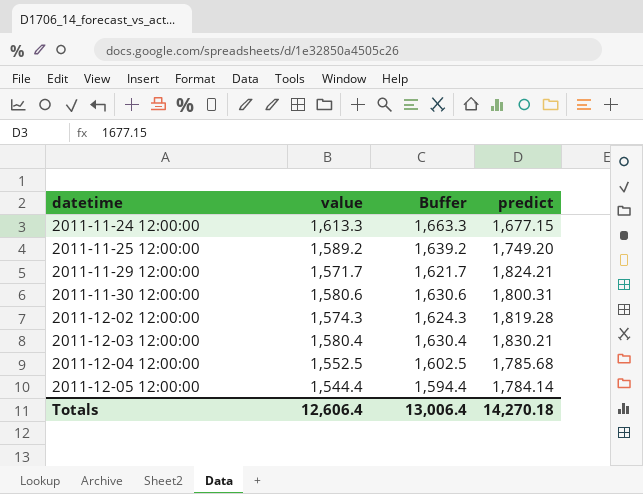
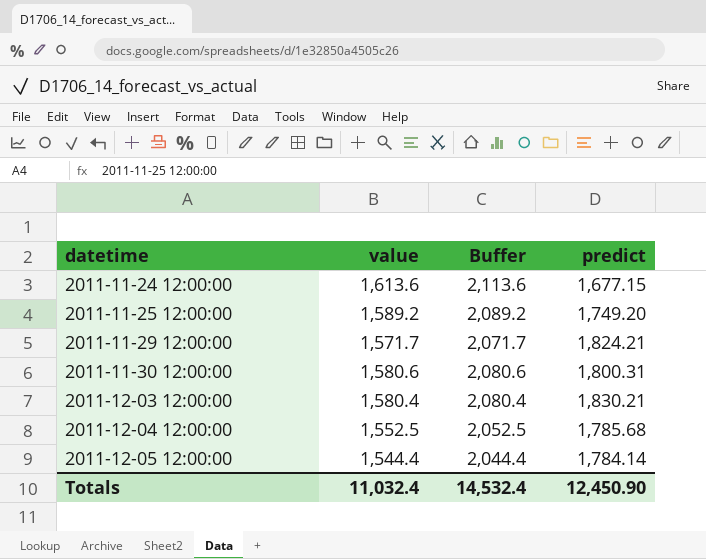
column Buffer | formula: [value] + 50 -> [value] + 500
row 2011-12-02 12:00:00: 1,574.3 | 1,624.3 | 1,819.28 -> none
2011-11-24 12:00:00 | value: 1,613.3 -> 1,613.6
Totals | value: 12,606.4 -> 11,032.4
Totals | Buffer: 13,006.4 -> 14,532.4
Totals | predict: 14,270.18 -> 12,450.90

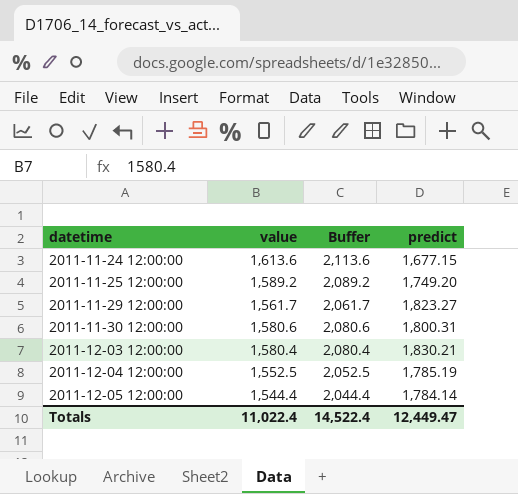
2011-11-29 12:00:00 | value: 1,571.7 -> 1,561.7
2011-11-29 12:00:00 | Buffer: 2,071.7 -> 2,061.7
2011-11-29 12:00:00 | predict: 1,824.21 -> 1,823.27
2011-12-04 12:00:00 | predict: 1,785.68 -> 1,785.19
Totals | value: 11,032.4 -> 11,022.4
Totals | Buffer: 14,532.4 -> 14,522.4
Totals | predict: 12,450.90 -> 12,449.47

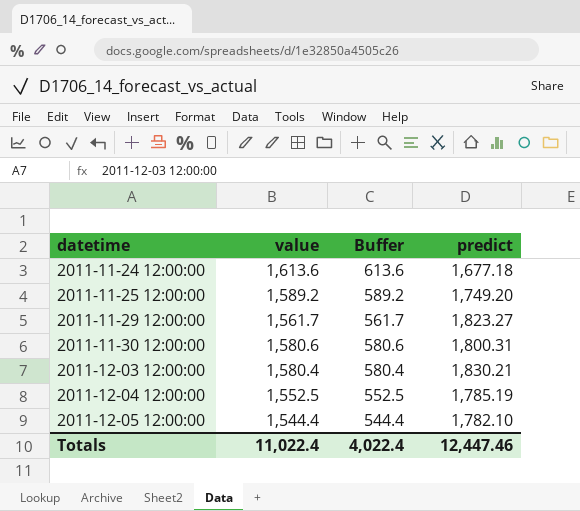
column Buffer | formula: [value] + 500 -> [value] - 1000
2011-11-24 12:00:00 | predict: 1,677.15 -> 1,677.18
2011-12-05 12:00:00 | predict: 1,784.14 -> 1,782.10
Totals | Buffer: 14,522.4 -> 4,022.4
Totals | predict: 12,449.47 -> 12,447.46

